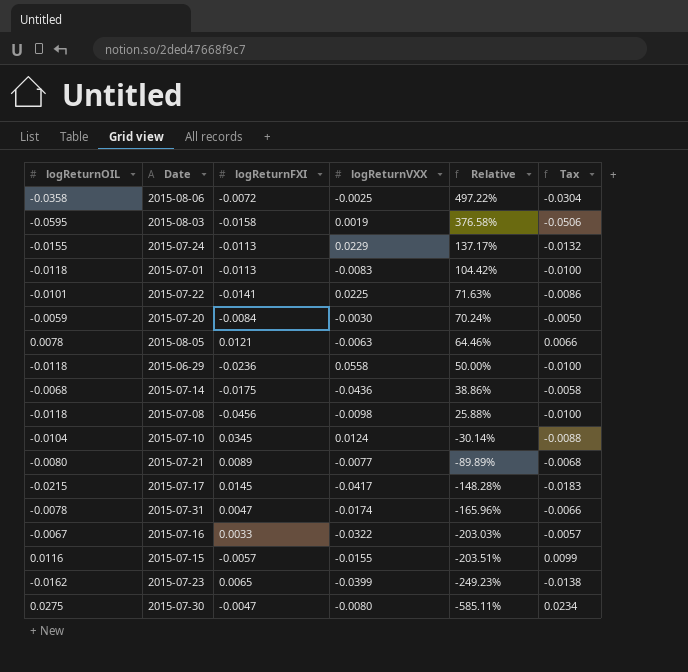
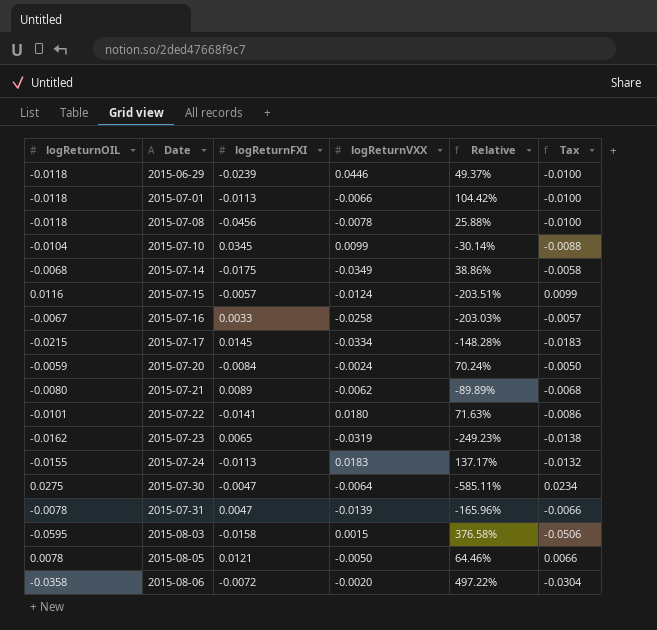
row order: Relative descending -> Date ascending
2015-06-29 | logReturnFXI: -0.0236 -> -0.0239
2015-06-29 | logReturnVXX: 0.0558 -> 0.0446
2015-06-29 | Relative: 50.00% -> 49.37%
2015-07-01 | logReturnVXX: -0.0083 -> -0.0066
2015-07-08 | logReturnVXX: -0.0098 -> -0.0078
2015-07-10 | logReturnVXX: 0.0124 -> 0.0099
2015-07-14 | logReturnVXX: -0.0436 -> -0.0349
2015-07-15 | logReturnVXX: -0.0155 -> -0.0124
2015-07-16 | logReturnVXX: -0.0322 -> -0.0258
2015-07-17 | logReturnVXX: -0.0417 -> -0.0334
2015-07-20 | logReturnVXX: -0.0030 -> -0.0024
2015-07-21 | logReturnVXX: -0.0077 -> -0.0062
2015-07-22 | logReturnVXX: 0.0225 -> 0.0180
2015-07-23 | logReturnVXX: -0.0399 -> -0.0319
2015-07-24 | logReturnVXX: 0.0229 -> 0.0183
2015-07-30 | logReturnVXX: -0.0080 -> -0.0064
2015-07-31 | logReturnVXX: -0.0174 -> -0.0139
2015-08-03 | logReturnVXX: 0.0019 -> 0.0015
2015-08-05 | logReturnVXX: -0.0063 -> -0.0050
2015-08-06 | logReturnVXX: -0.0025 -> -0.0020

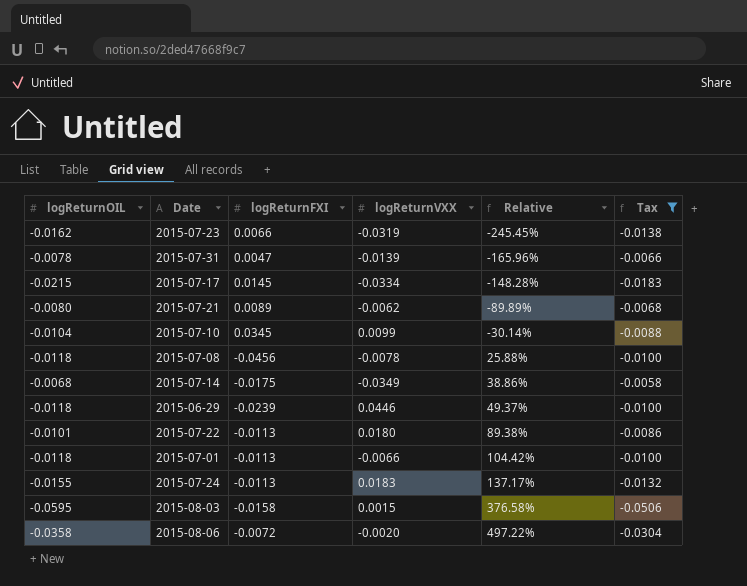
filter: none -> Tax <= -0.0058
row order: Date ascending -> Relative ascending
2015-07-23 | logReturnFXI: 0.0065 -> 0.0066
2015-07-23 | Relative: -249.23% -> -245.45%
2015-07-22 | logReturnFXI: -0.0141 -> -0.0113
2015-07-22 | Relative: 71.63% -> 89.38%

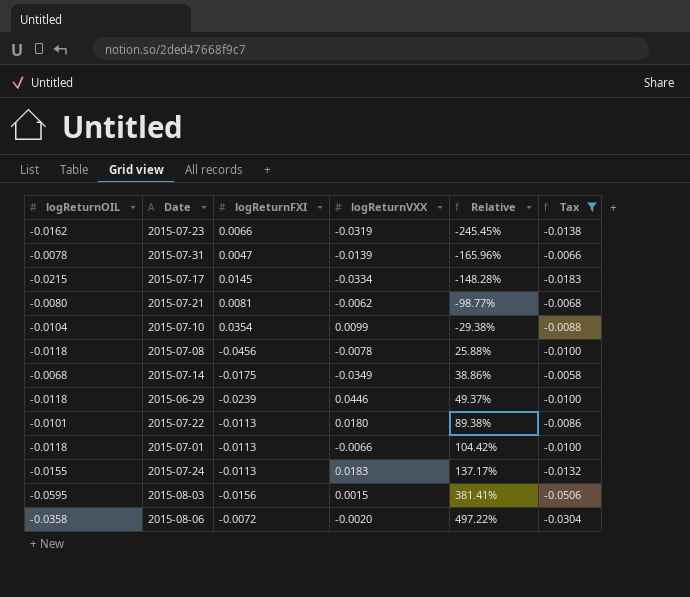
2015-07-21 | logReturnFXI: 0.0089 -> 0.0081
2015-07-21 | Relative: -89.89% -> -98.77%
2015-07-10 | logReturnFXI: 0.0345 -> 0.0354
2015-07-10 | Relative: -30.14% -> -29.38%
2015-08-03 | logReturnFXI: -0.0158 -> -0.0156
2015-08-03 | Relative: 376.58% -> 381.41%

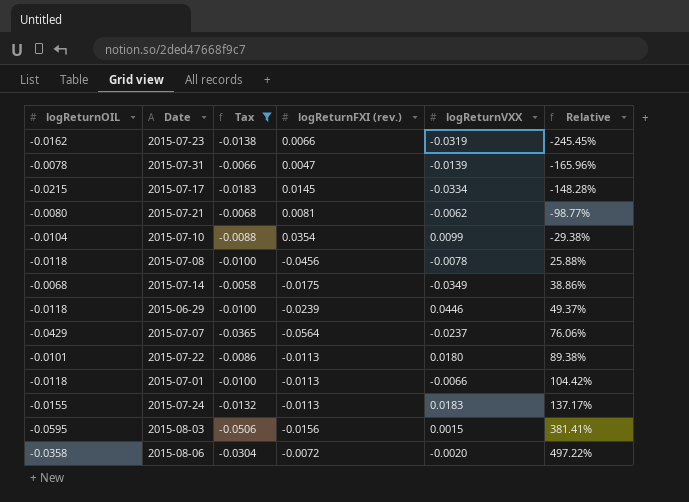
column Tax | position: 6 -> 3
column name: logReturnFXI -> logReturnFXI (rev.)
row 2015-07-07: none -> -0.0429 | -0.0365 | -0.0564 | -0.0237 | 76.06%

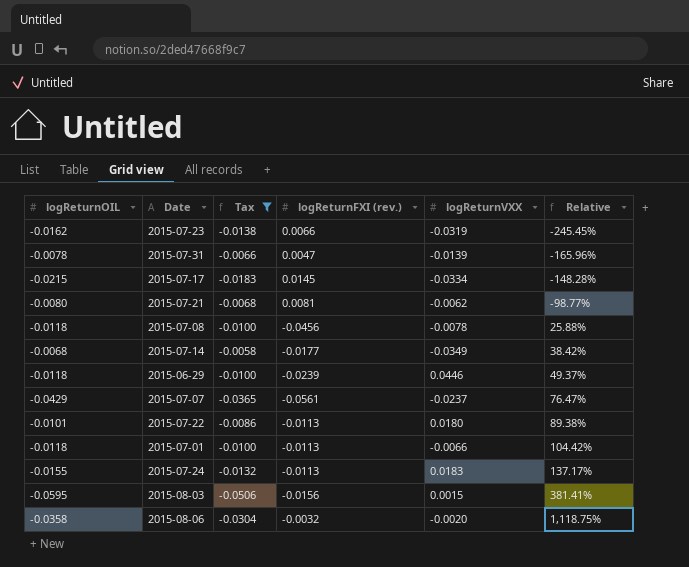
row 2015-07-10: -0.0104 | -0.0088 | 0.0354 | 0.0099 | -29.38% -> none
2015-07-14 | logReturnFXI (rev.): -0.0175 -> -0.0177
2015-07-14 | Relative: 38.86% -> 38.42%
2015-07-07 | logReturnFXI (rev.): -0.0564 -> -0.0561
2015-07-07 | Relative: 76.06% -> 76.47%
2015-08-06 | logReturnFXI (rev.): -0.0072 -> -0.0032
2015-08-06 | Relative: 497.22% -> 1,118.75%

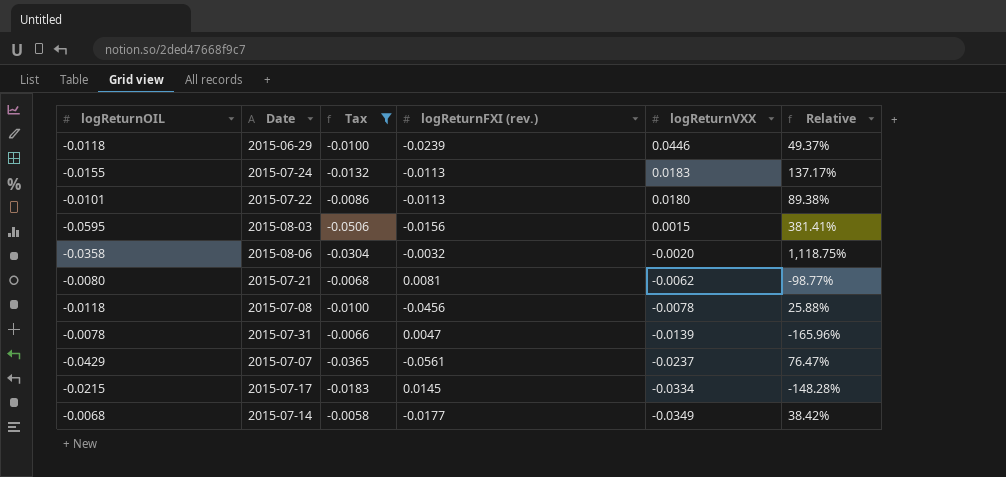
row order: Relative ascending -> logReturnVXX descending
row 2015-07-23: -0.0162 | -0.0138 | 0.0066 | -0.0319 | -245.45% -> none
row 2015-07-01: -0.0118 | -0.0100 | -0.0113 | -0.0066 | 104.42% -> none

